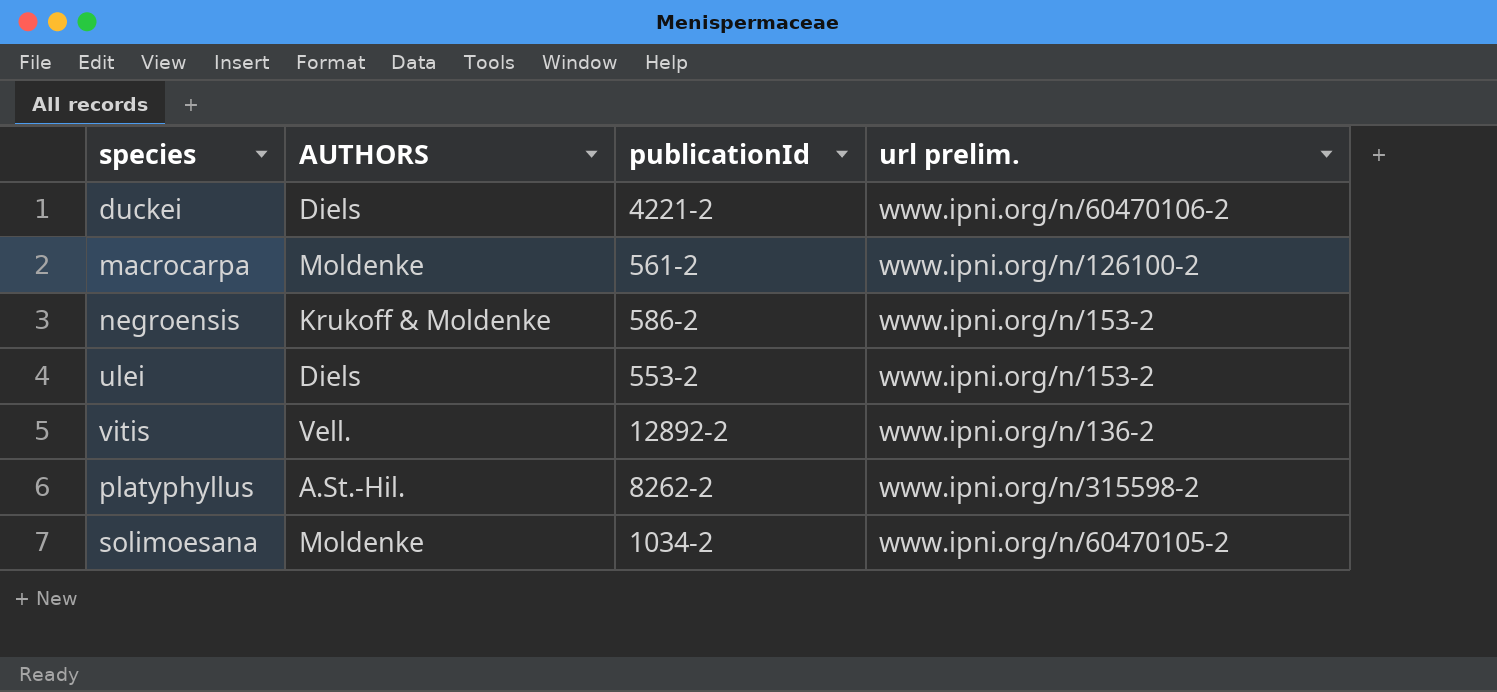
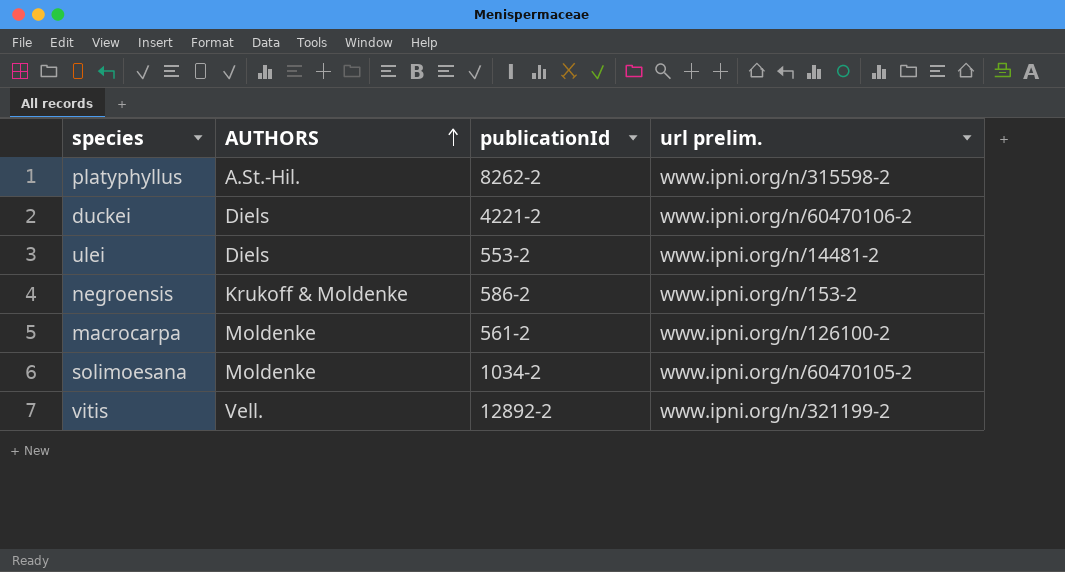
row order: none -> AUTHORS ascending
ulei | url prelim.: www.ipni.org/n/153-2 -> www.ipni.org/n/14481-2
vitis | url prelim.: www.ipni.org/n/136-2 -> www.ipni.org/n/321199-2

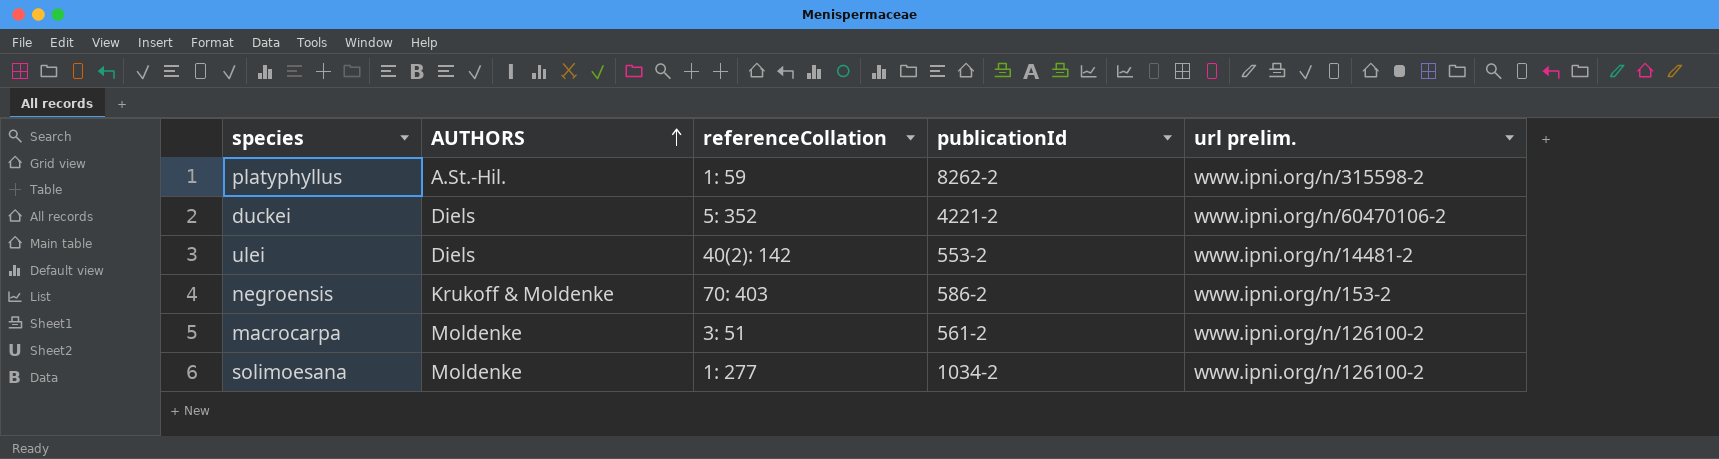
column referenceCollation | position: none -> 3
row vitis: Vell. | 12892-2 | www.ipni.org/n/321199-2 -> none
solimoesana | url prelim.: www.ipni.org/n/60470105-2 -> www.ipni.org/n/126100-2

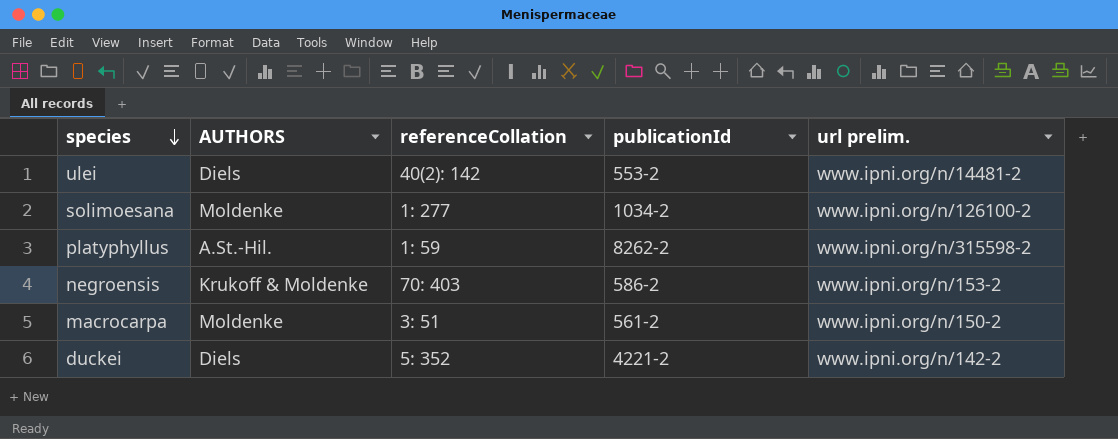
row order: AUTHORS ascending -> species descending
macrocarpa | url prelim.: www.ipni.org/n/126100-2 -> www.ipni.org/n/150-2
duckei | url prelim.: www.ipni.org/n/60470106-2 -> www.ipni.org/n/142-2

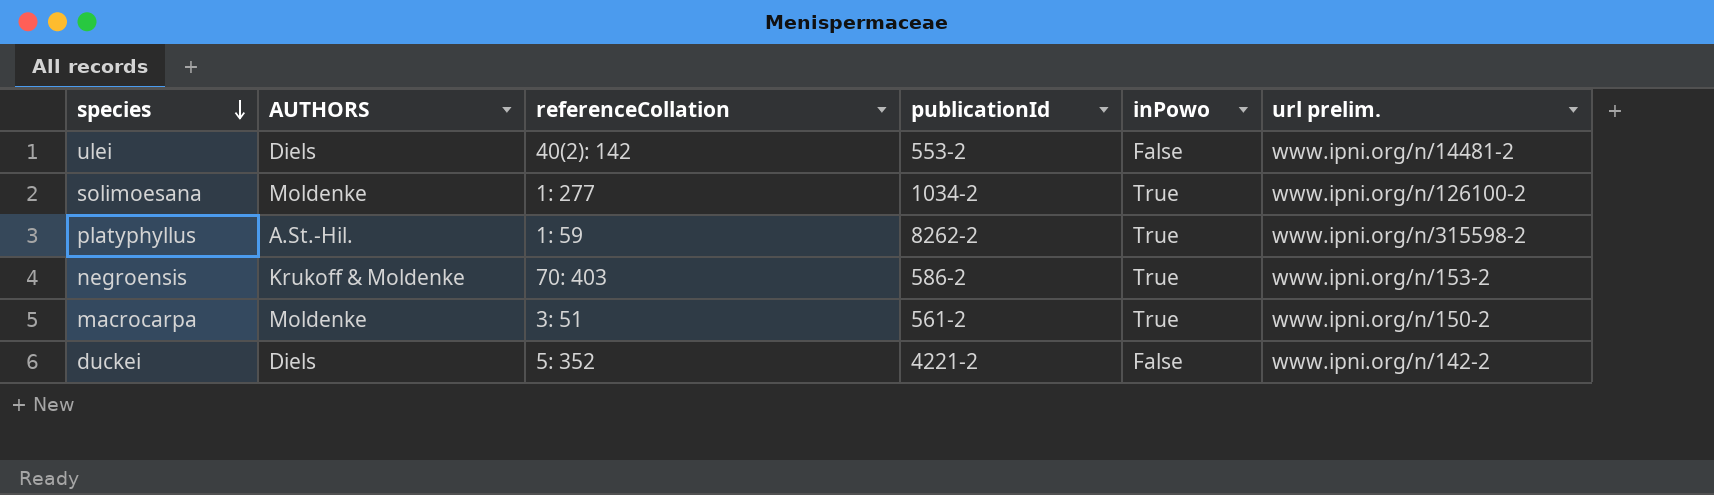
column inPowo | position: none -> 5

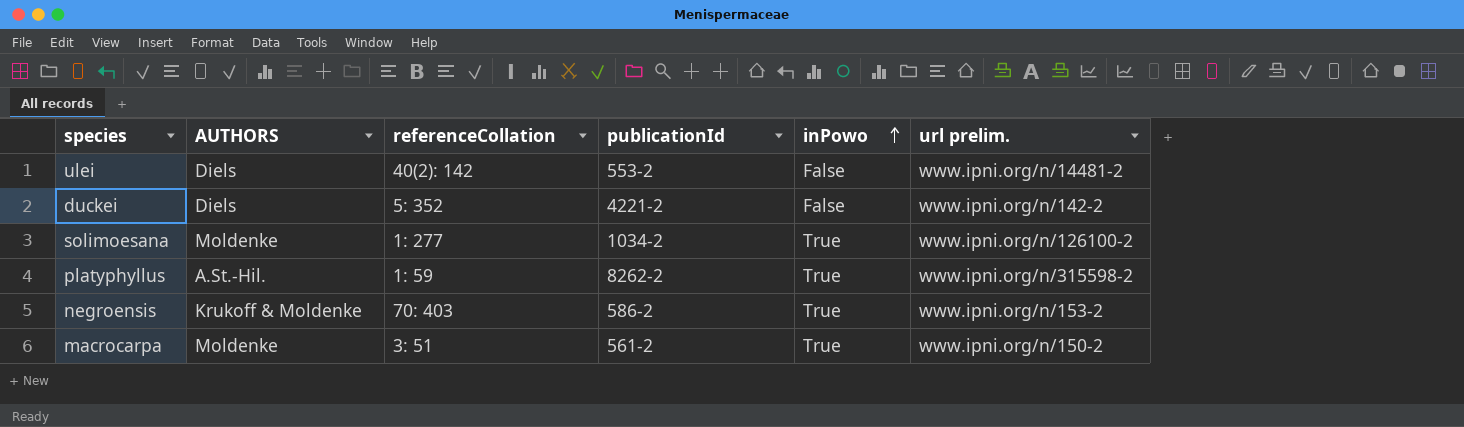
row order: species descending -> inPowo ascending

